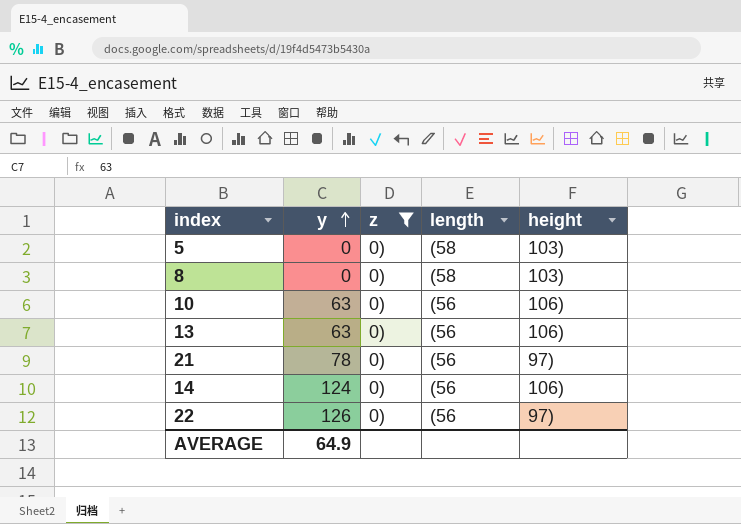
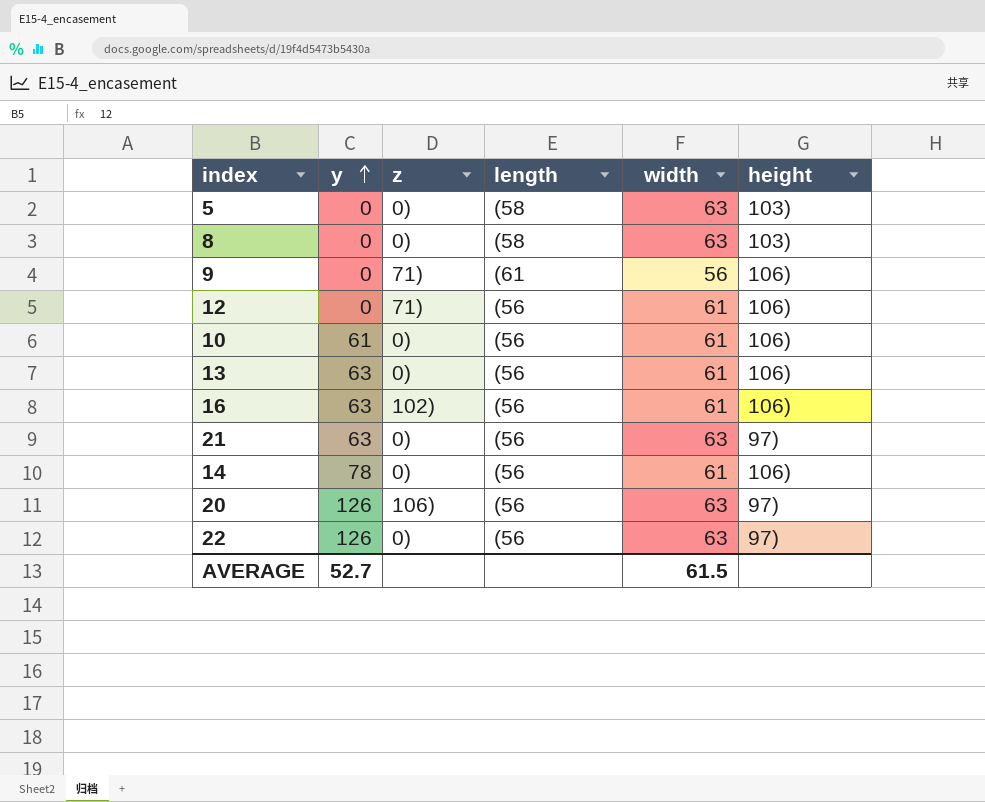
filter: z = 0) -> none
column width | position: none -> 5
10 | y: 63 -> 61
21 | y: 78 -> 63
14 | y: 124 -> 78
AVERAGE | y: 64.9 -> 52.7

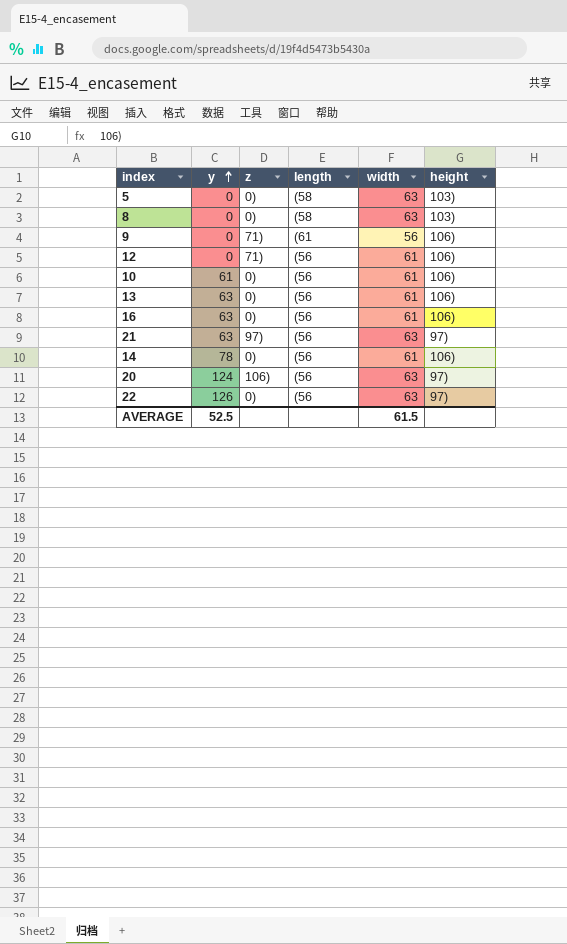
16 | z: 102) -> 0)
21 | z: 0) -> 97)
20 | y: 126 -> 124
AVERAGE | y: 52.7 -> 52.5

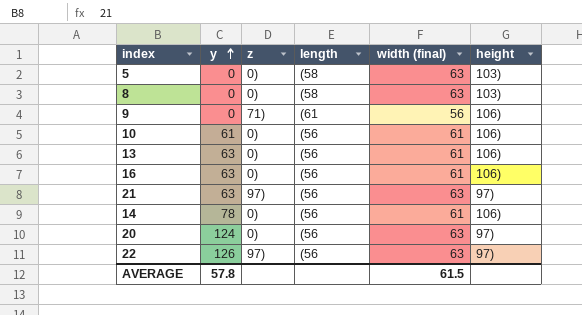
column name: width -> width (final)
row 12: 0 | 71) | (56 | 61 | 106) -> none
20 | z: 106) -> 0)
22 | z: 0) -> 97)
AVERAGE | y: 52.5 -> 57.8

